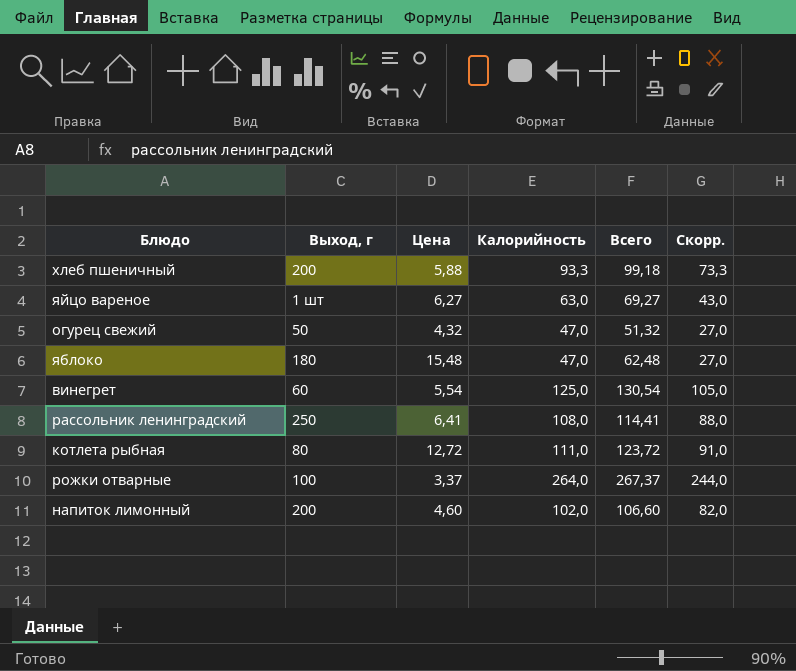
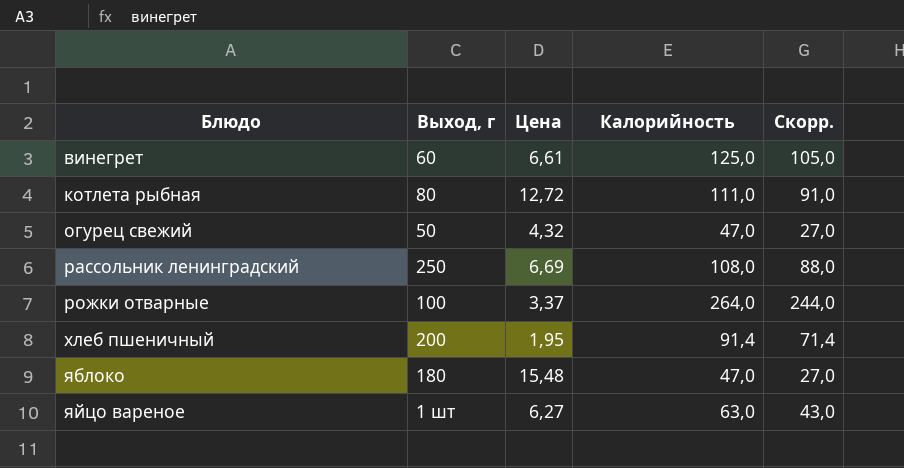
row order: none -> Блюдо ascending
column Всего | formula: [Цена] + [Калорийность] -> none
row напиток лимонный: 200 | 4,60 | 102,0 | 106,60 | 82,0 -> none
винегрет | Цена: 5,54 -> 6,61
рассольник ленинградский | Цена: 6,41 -> 6,69
хлеб пшеничный | Цена: 5,88 -> 1,95
хлеб пшеничный | Калорийность: 93,3 -> 91,4
хлеб пшеничный | Скорр.: 73,3 -> 71,4

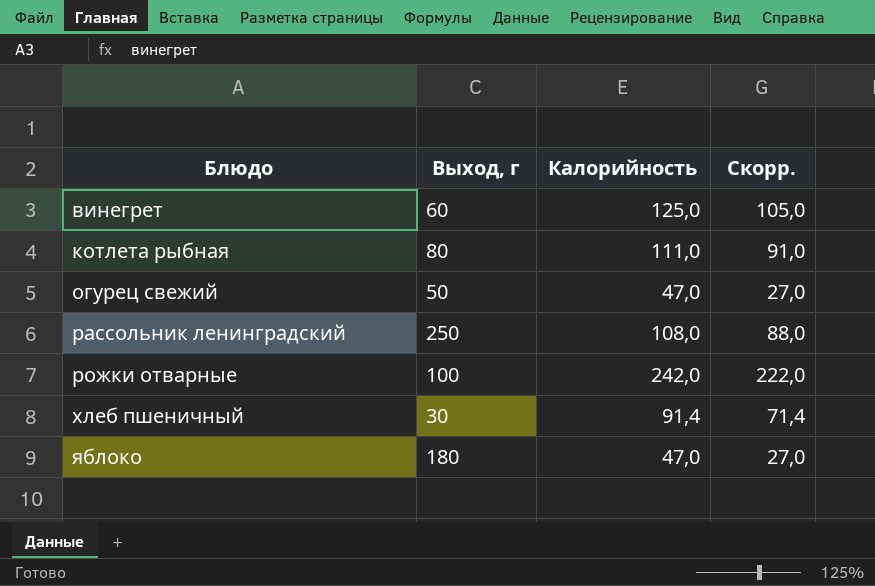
column Цена | position: 3 -> none
row яйцо вареное: 1 шт | 6,27 | 63,0 | 43,0 -> none
рожки отварные | Калорийность: 264,0 -> 242,0
рожки отварные | Скорр.: 244,0 -> 222,0
хлеб пшеничный | Выход, г: 200 -> 30

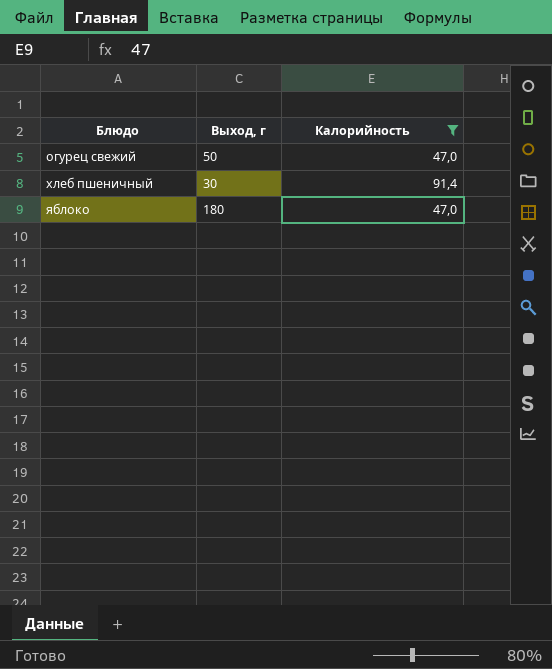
filter: none -> Калорийность <= 91,4
column Скорр. | formula: [Калорийность] - 20 -> none

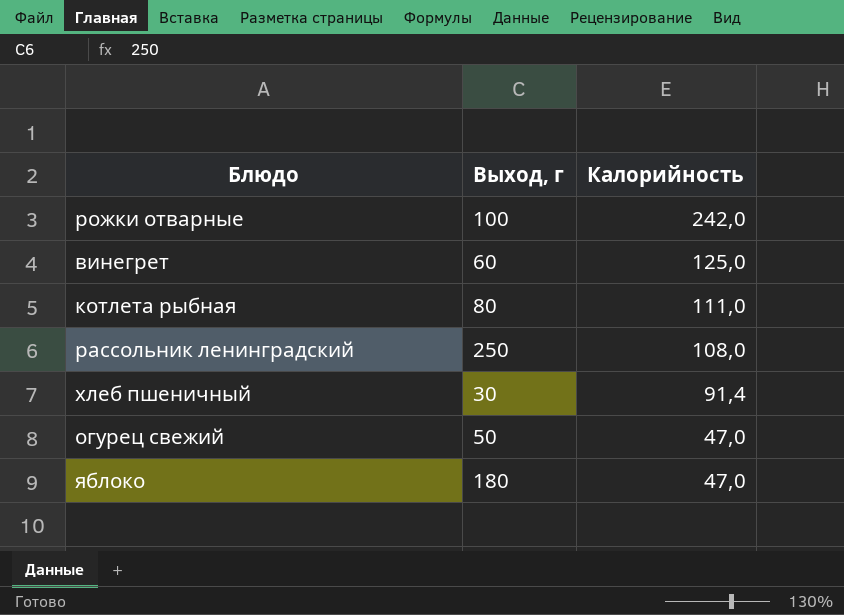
filter: Калорийность <= 91,4 -> none
row order: Блюдо ascending -> Калорийность descending

